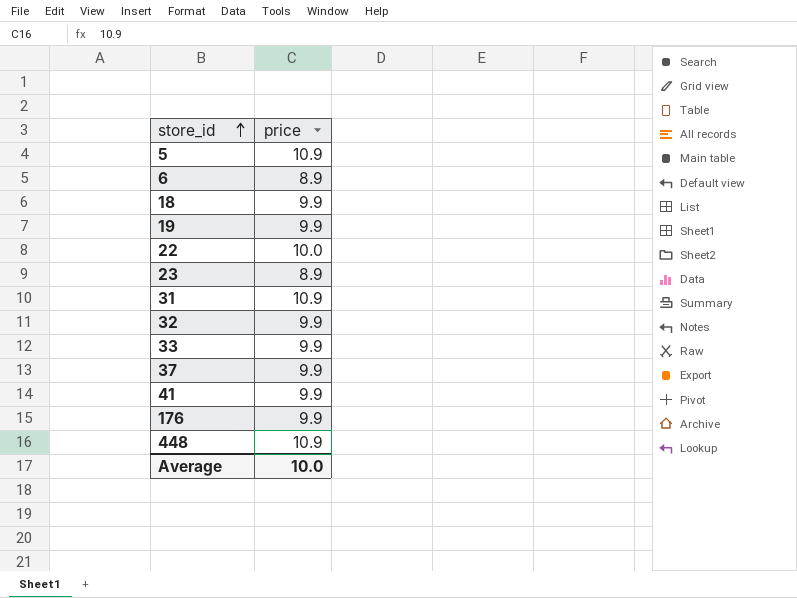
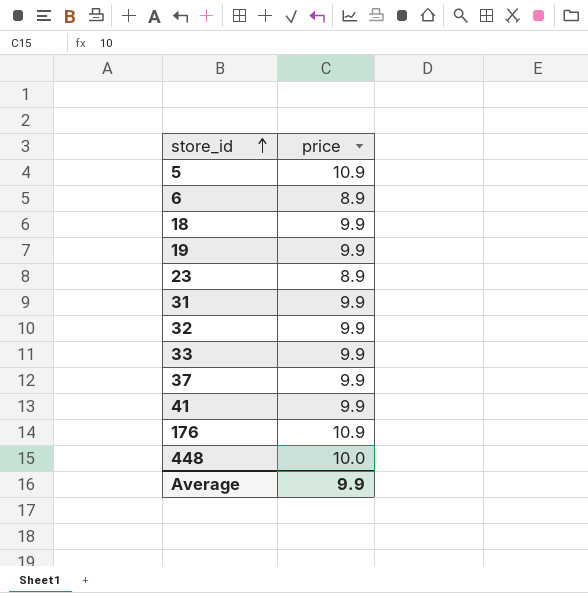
row 22: 10.0 -> none
31 | price: 10.9 -> 9.9
176 | price: 9.9 -> 10.9
448 | price: 10.9 -> 10.0
Average | price: 10.0 -> 9.9

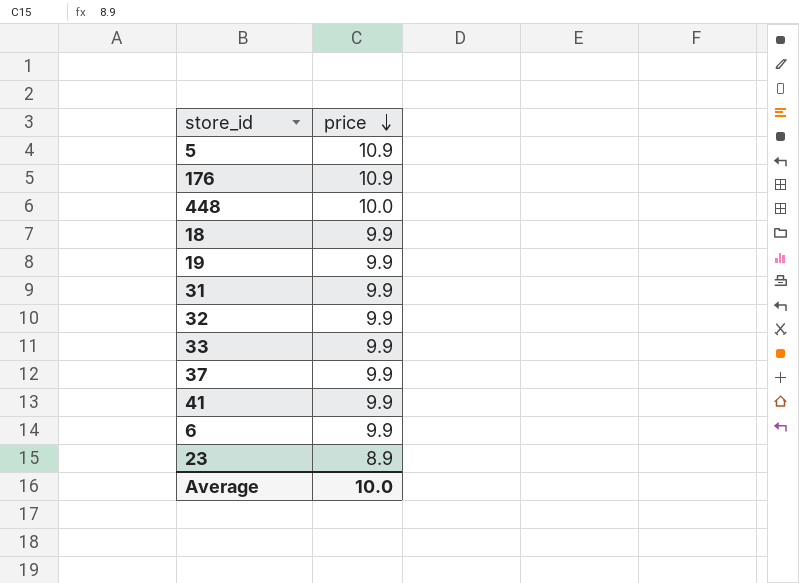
row order: store_id ascending -> price descending
6 | price: 8.9 -> 9.9
Average | price: 9.9 -> 10.0

